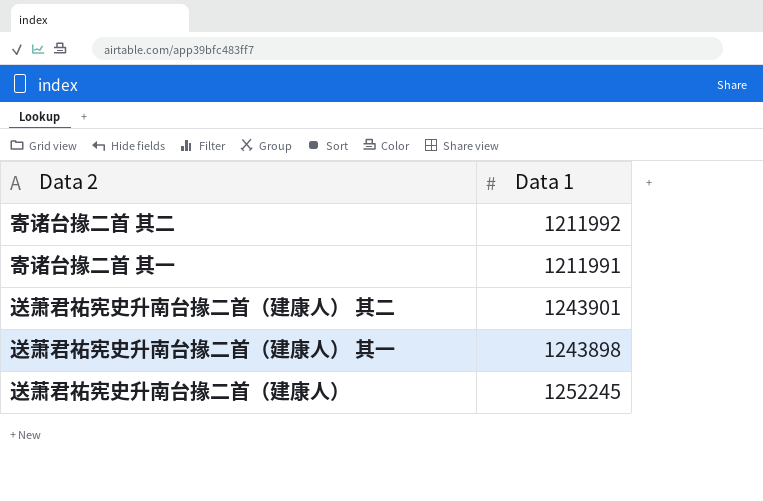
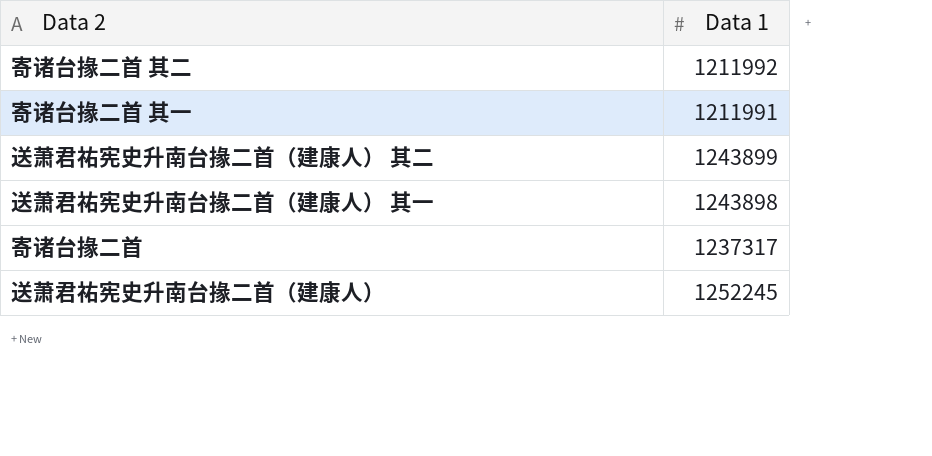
送萧君祐宪史升南台掾二首（建康人） 其二 | Data 1: 1243901 -> 1243899
row 寄诸台掾二首: none -> 1237317

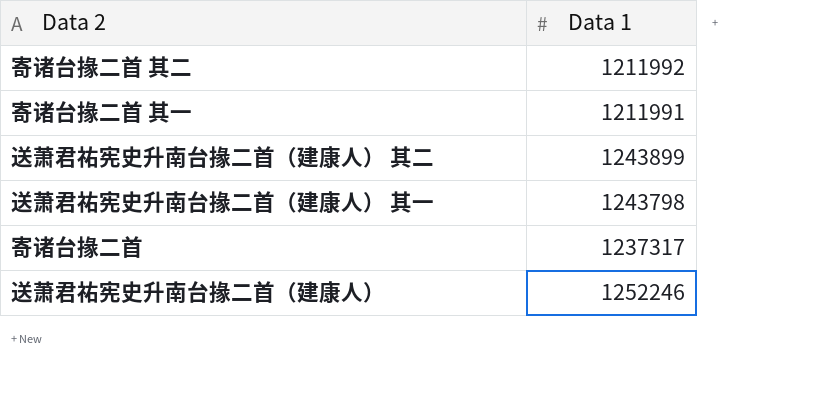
送萧君祐宪史升南台掾二首（建康人） 其一 | Data 1: 1243898 -> 1243798
送萧君祐宪史升南台掾二首（建康人） | Data 1: 1252245 -> 1252246

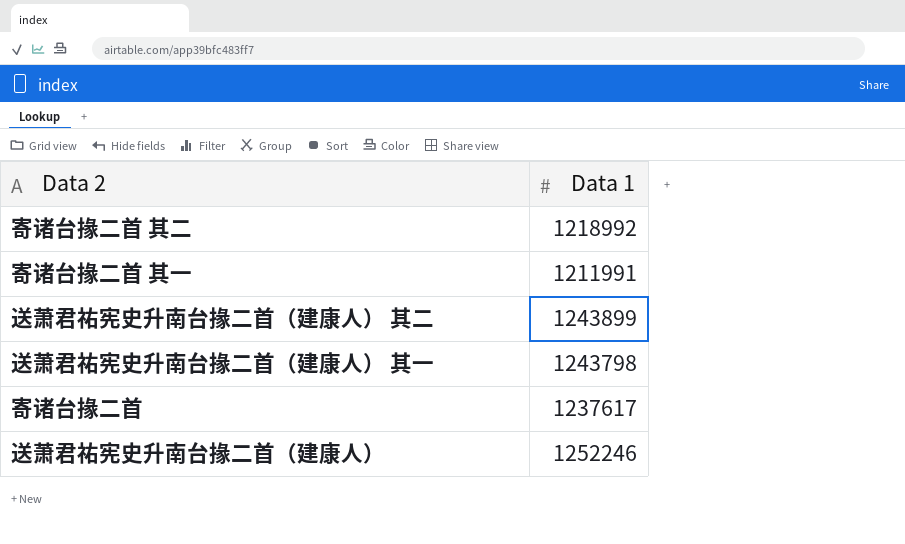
寄诸台掾二首 其二 | Data 1: 1211992 -> 1218992
寄诸台掾二首 | Data 1: 1237317 -> 1237617

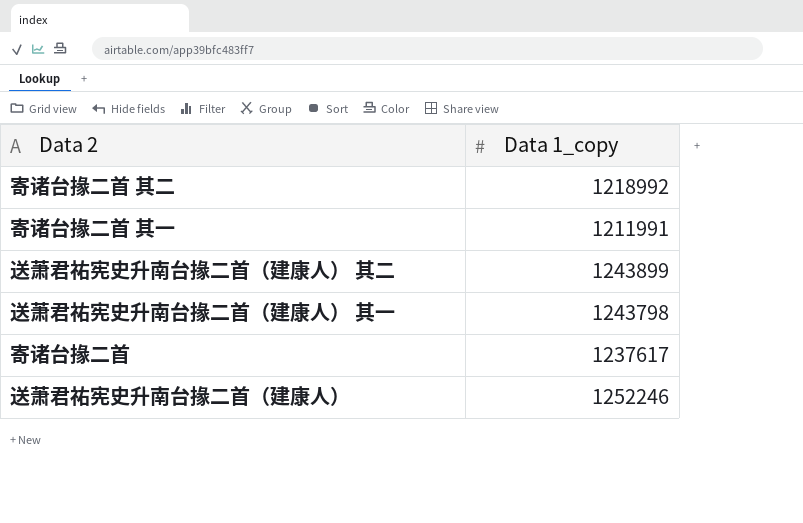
column name: Data 1 -> Data 1_copy

